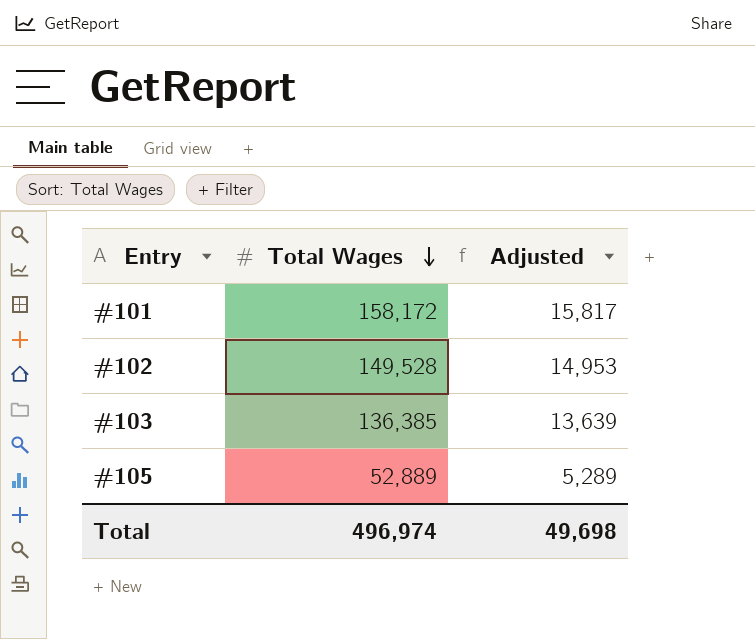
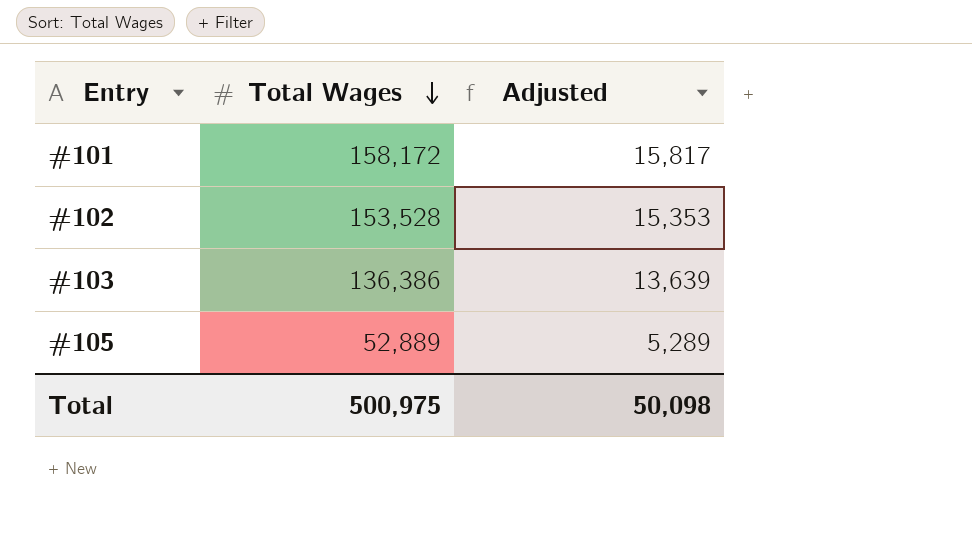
#102 | Total Wages: 149,528 -> 153,528
#102 | Adjusted: 14,953 -> 15,353
#103 | Total Wages: 136,385 -> 136,386
Total | Total Wages: 496,974 -> 500,975
Total | Adjusted: 49,698 -> 50,098

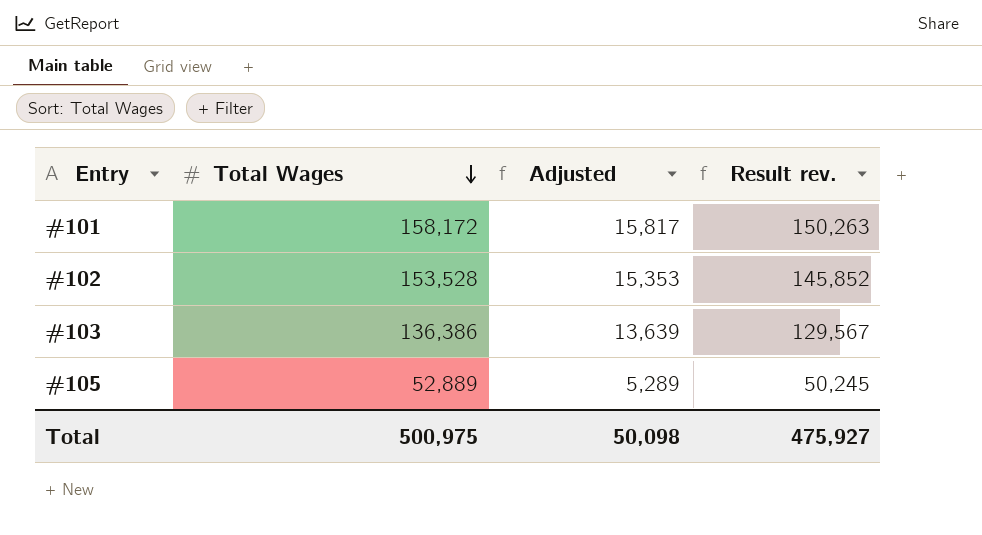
column Result rev. | formula: none -> [Total Wages] * 0.95

